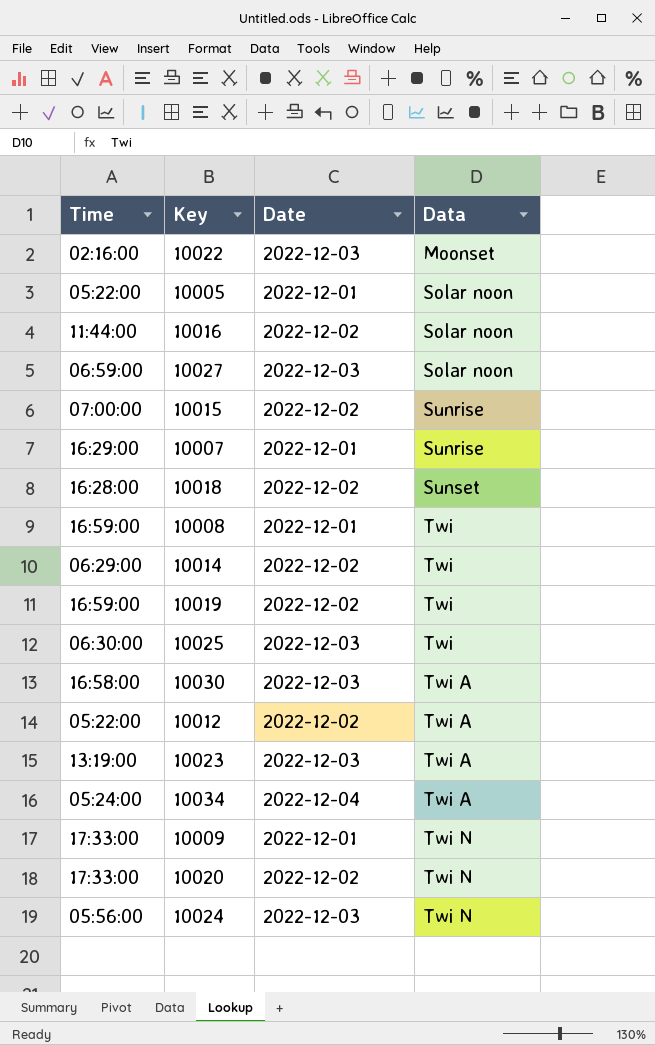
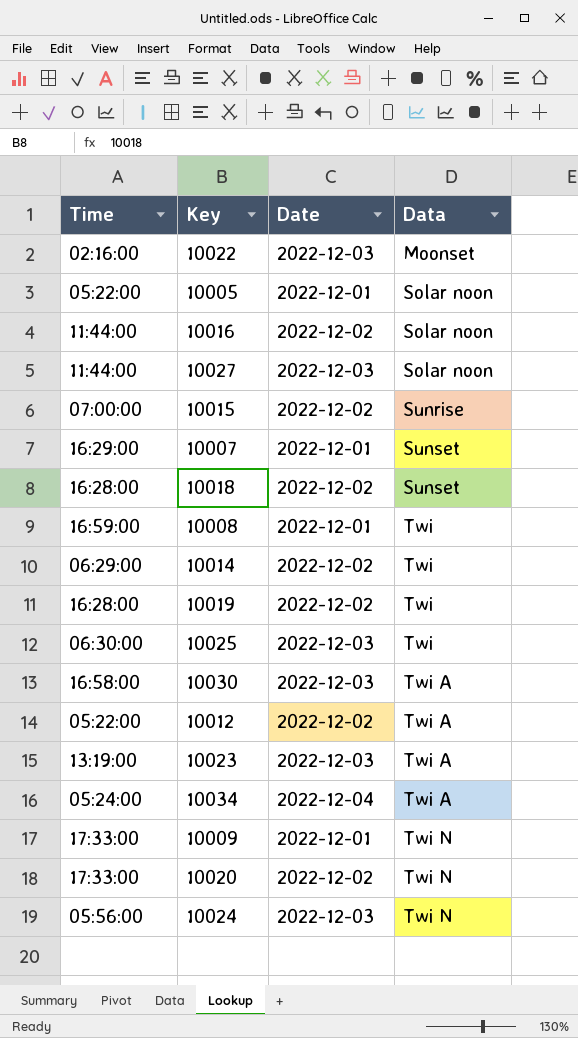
10027 | Time: 06:59:00 -> 11:44:00
10007 | Data: Sunrise -> Sunset
10019 | Time: 16:59:00 -> 16:28:00

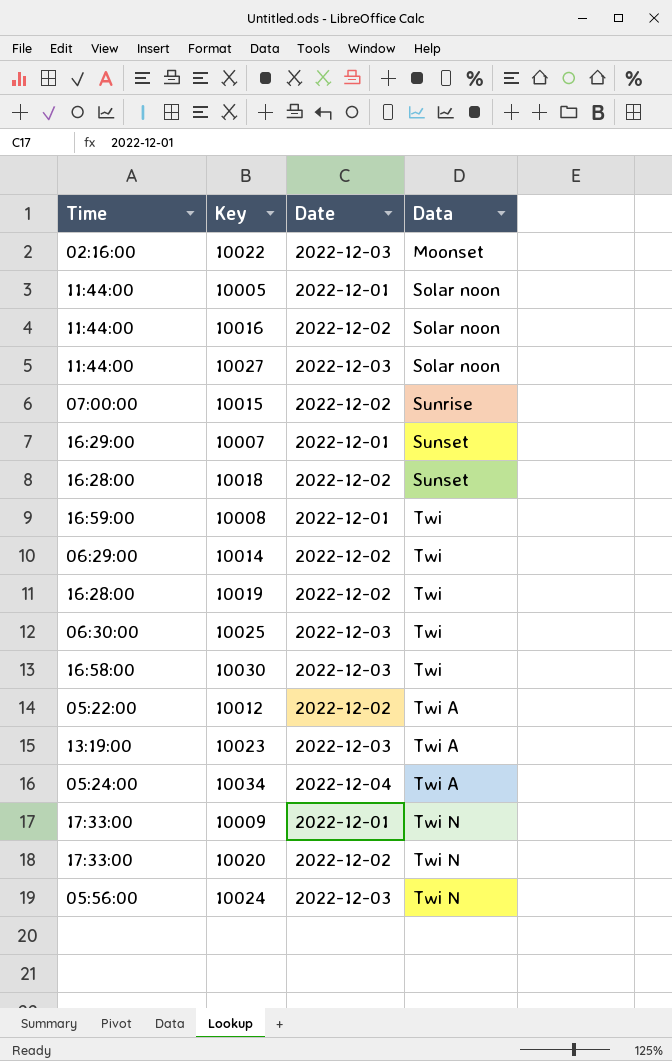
10005 | Time: 05:22:00 -> 11:44:00
10030 | Data: Twi A -> Twi

